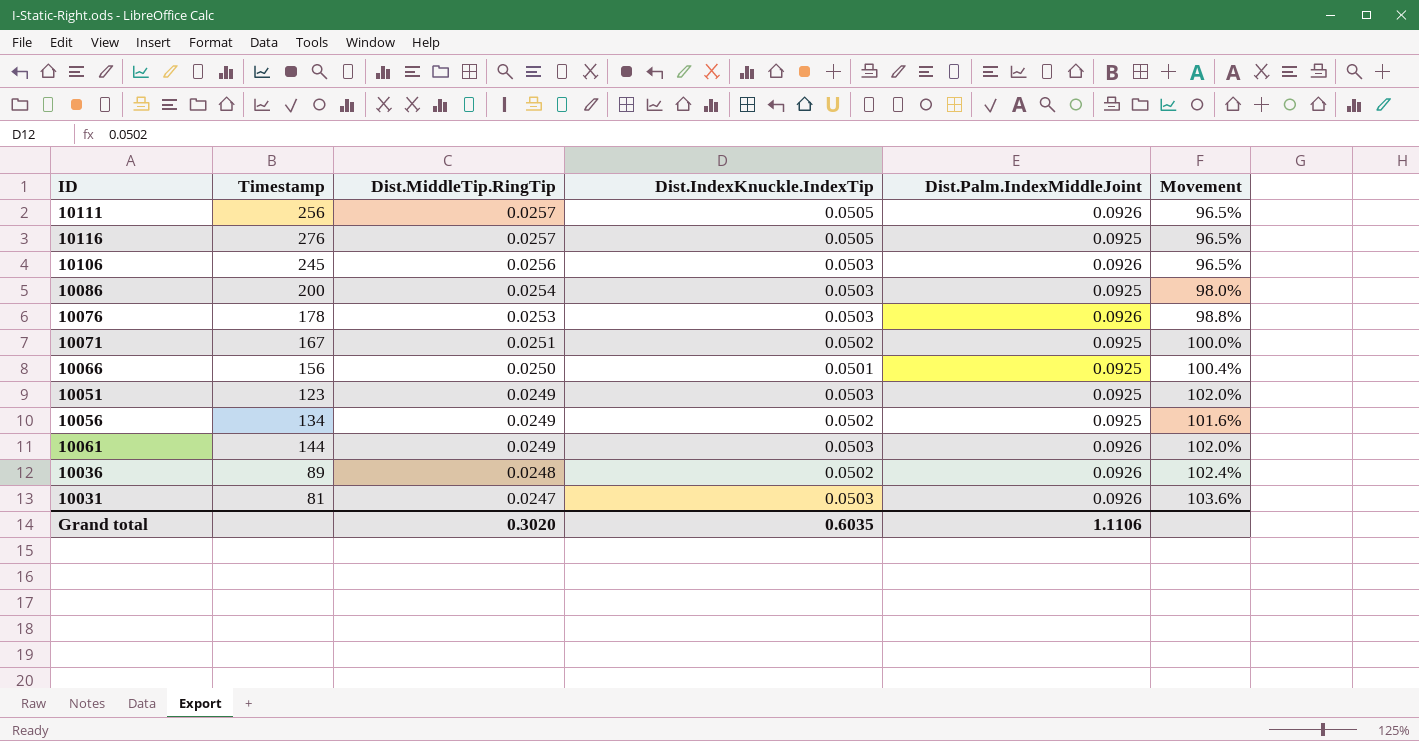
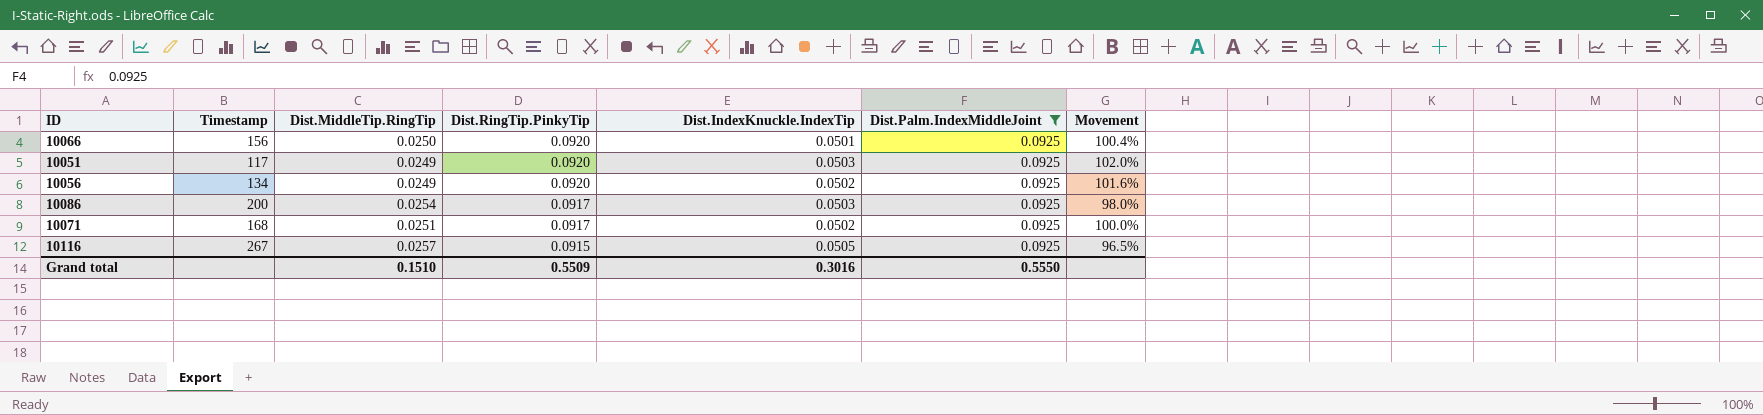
filter: none -> Dist.Palm.IndexMiddleJoint = 0.0925
row order: Dist.MiddleTip.RingTip descending -> Dist.RingTip.PinkyTip descending
column Dist.RingTip.PinkyTip | position: none -> 4
10051 | Timestamp: 123 -> 117
10071 | Timestamp: 167 -> 168
10116 | Timestamp: 276 -> 267
Grand total | Dist.MiddleTip.RingTip: 0.3020 -> 0.1510
Grand total | Dist.IndexKnuckle.IndexTip: 0.6035 -> 0.3016
Grand total | Dist.Palm.IndexMiddleJoint: 1.1106 -> 0.5550

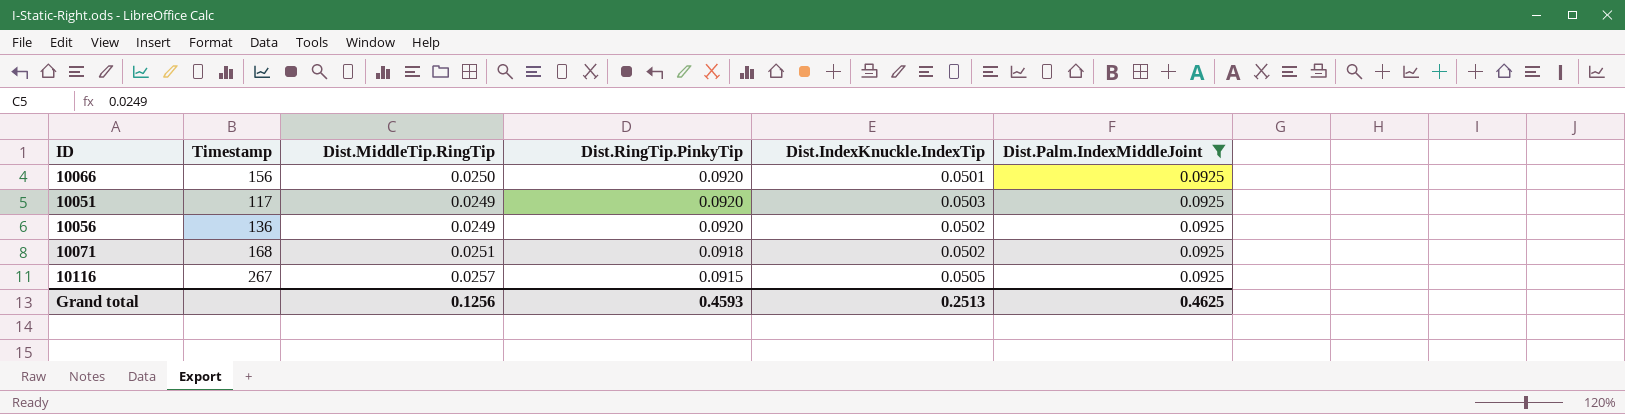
column Movement | formula: ([Dist.IndexKnuckle.IndexTip] - [Dist.MiddleTip.RingTip]) / [Dist.MiddleTip.RingTip] -> none
row 10086: 200 | 0.0254 | 0.0917 | 0.0503 | 0.0925 | 98.0% -> none
10056 | Timestamp: 134 -> 136
10071 | Dist.RingTip.PinkyTip: 0.0917 -> 0.0918
Grand total | Dist.MiddleTip.RingTip: 0.1510 -> 0.1256
Grand total | Dist.RingTip.PinkyTip: 0.5509 -> 0.4593
Grand total | Dist.IndexKnuckle.IndexTip: 0.3016 -> 0.2513
Grand total | Dist.Palm.IndexMiddleJoint: 0.5550 -> 0.4625

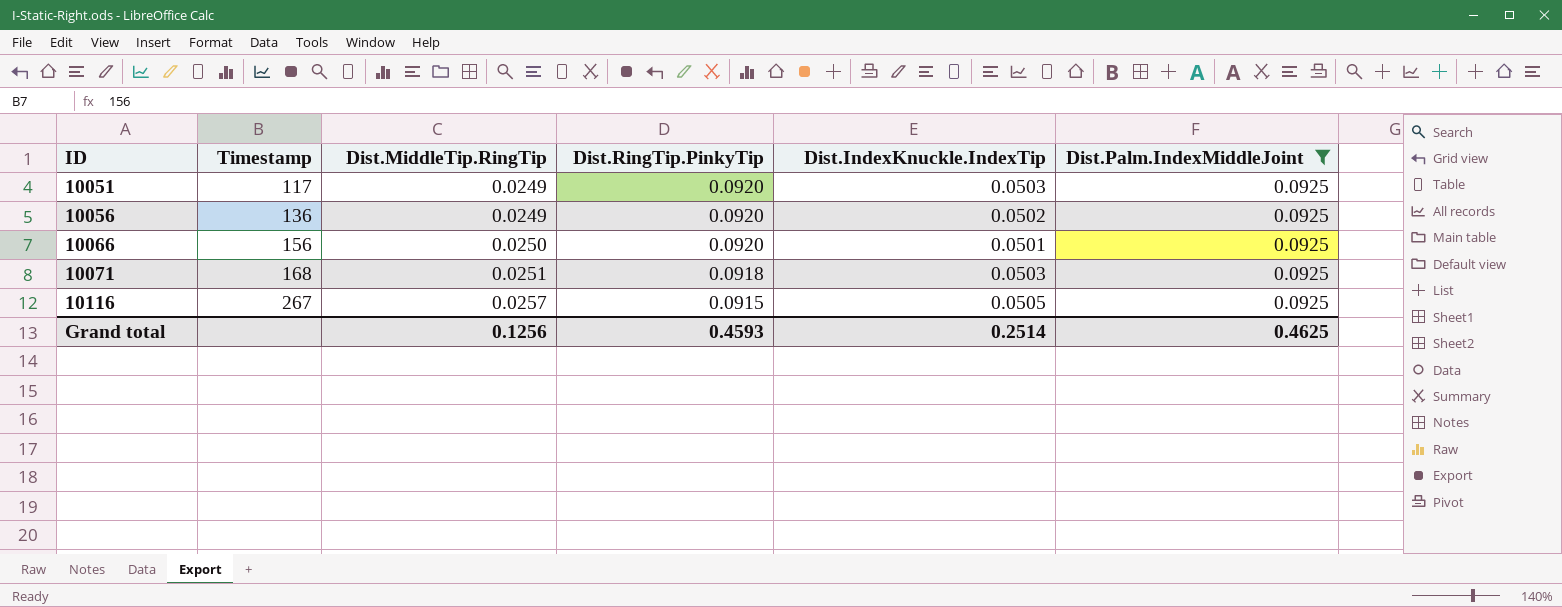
row order: Dist.RingTip.PinkyTip descending -> ID ascending
10071 | Dist.IndexKnuckle.IndexTip: 0.0502 -> 0.0503
Grand total | Dist.IndexKnuckle.IndexTip: 0.2513 -> 0.2514

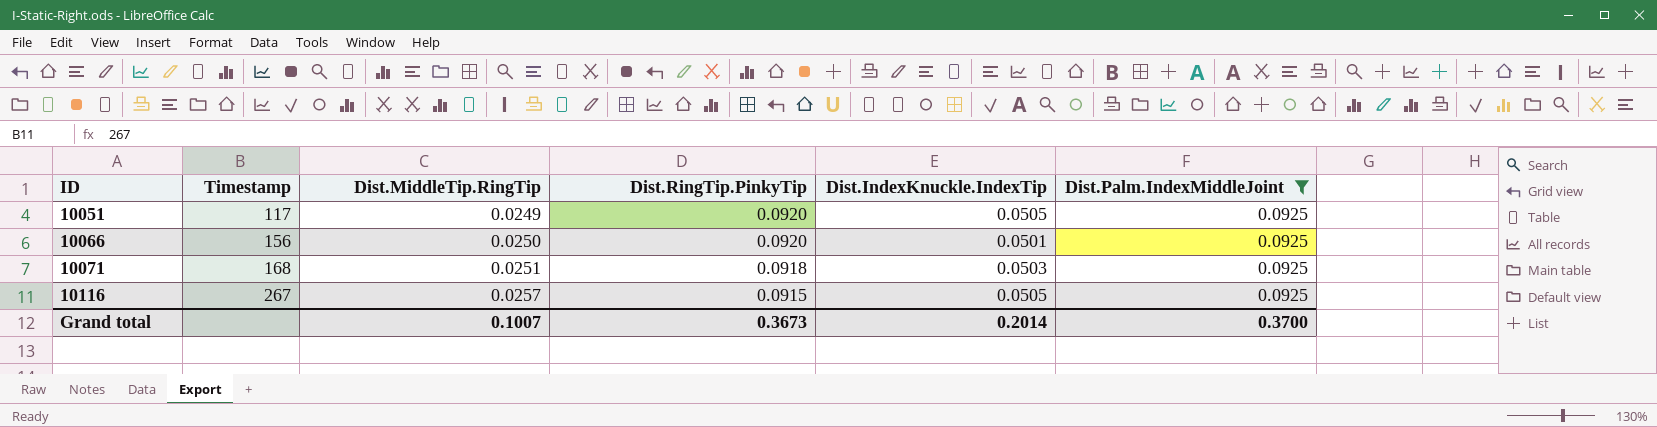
row 10056: 136 | 0.0249 | 0.0920 | 0.0502 | 0.0925 -> none
10051 | Dist.IndexKnuckle.IndexTip: 0.0503 -> 0.0505
Grand total | Dist.MiddleTip.RingTip: 0.1256 -> 0.1007
Grand total | Dist.RingTip.PinkyTip: 0.4593 -> 0.3673
Grand total | Dist.IndexKnuckle.IndexTip: 0.2514 -> 0.2014
Grand total | Dist.Palm.IndexMiddleJoint: 0.4625 -> 0.3700

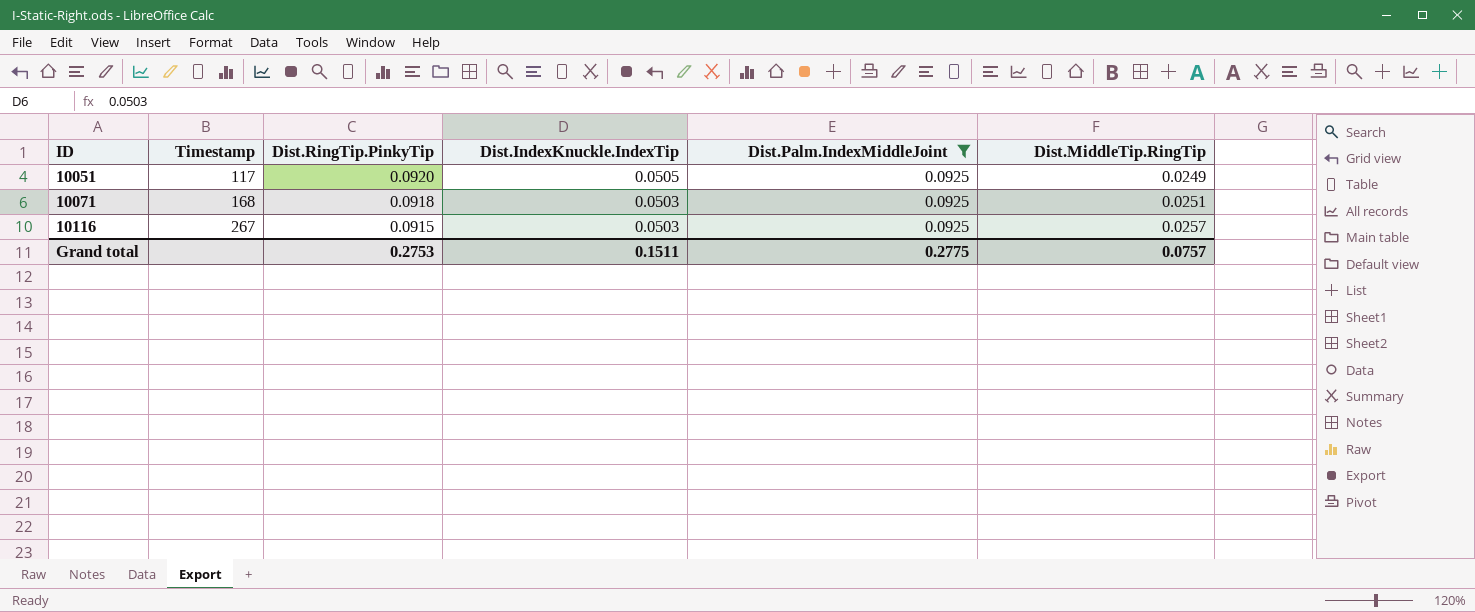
column Dist.MiddleTip.RingTip | position: 3 -> 6
row 10066: 156 | 0.0250 | 0.0920 | 0.0501 | 0.0925 -> none
10116 | Dist.IndexKnuckle.IndexTip: 0.0505 -> 0.0503
Grand total | Dist.RingTip.PinkyTip: 0.3673 -> 0.2753
Grand total | Dist.IndexKnuckle.IndexTip: 0.2014 -> 0.1511
Grand total | Dist.Palm.IndexMiddleJoint: 0.3700 -> 0.2775
Grand total | Dist.MiddleTip.RingTip: 0.1007 -> 0.0757

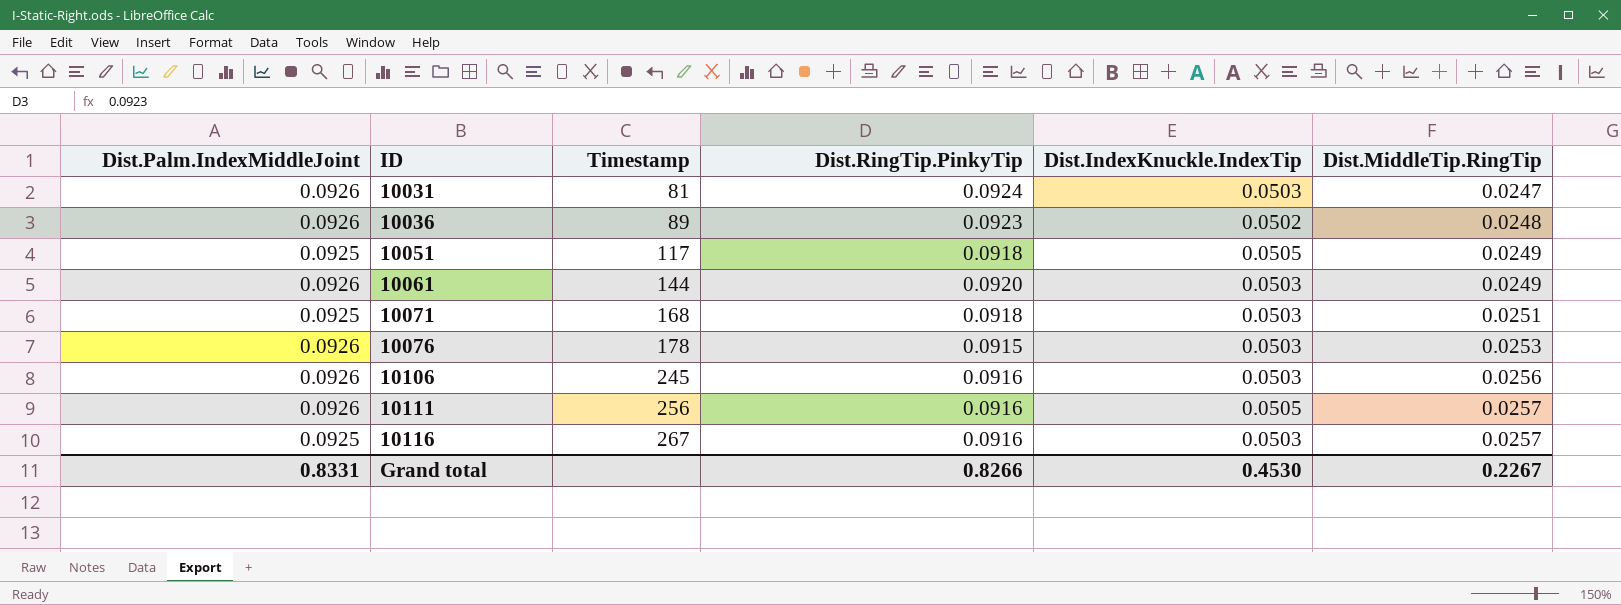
filter: Dist.Palm.IndexMiddleJoint = 0.0925 -> none
column Dist.Palm.IndexMiddleJoint | position: 5 -> 1
10051 | Dist.RingTip.PinkyTip: 0.0920 -> 0.0918
10116 | Dist.RingTip.PinkyTip: 0.0915 -> 0.0916
Grand total | Dist.Palm.IndexMiddleJoint: 0.2775 -> 0.8331
Grand total | Dist.RingTip.PinkyTip: 0.2753 -> 0.8266
Grand total | Dist.IndexKnuckle.IndexTip: 0.1511 -> 0.4530
Grand total | Dist.MiddleTip.RingTip: 0.0757 -> 0.2267

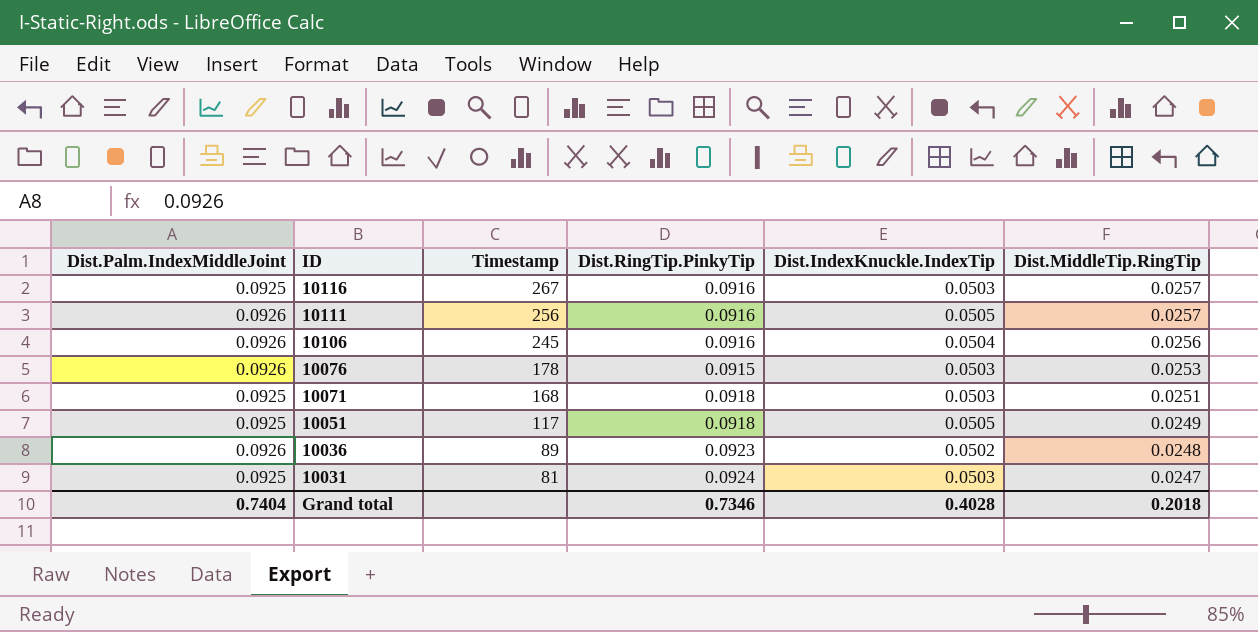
row order: ID ascending -> ID descending
row 10061: 0.0926 | 144 | 0.0920 | 0.0503 | 0.0249 -> none
10106 | Dist.IndexKnuckle.IndexTip: 0.0503 -> 0.0504
10031 | Dist.Palm.IndexMiddleJoint: 0.0926 -> 0.0925
Grand total | Dist.Palm.IndexMiddleJoint: 0.8331 -> 0.7404
Grand total | Dist.RingTip.PinkyTip: 0.8266 -> 0.7346
Grand total | Dist.IndexKnuckle.IndexTip: 0.4530 -> 0.4028
Grand total | Dist.MiddleTip.RingTip: 0.2267 -> 0.2018

